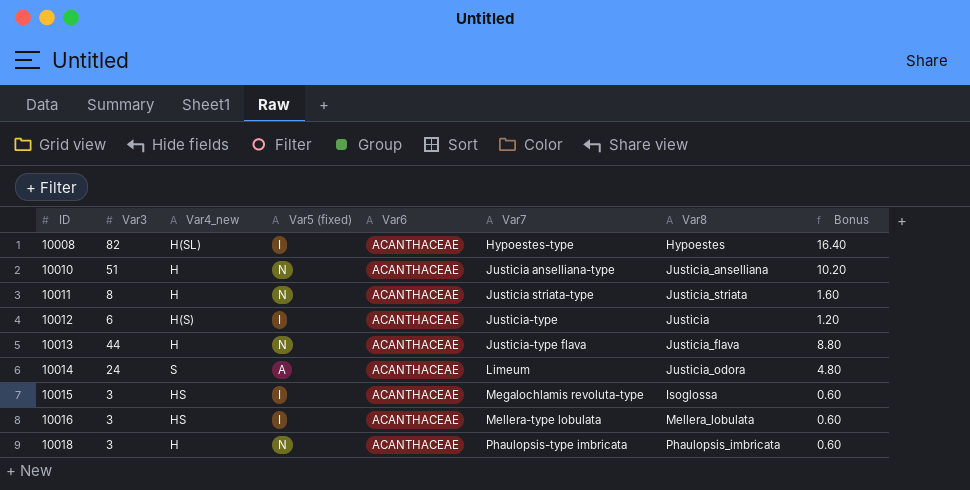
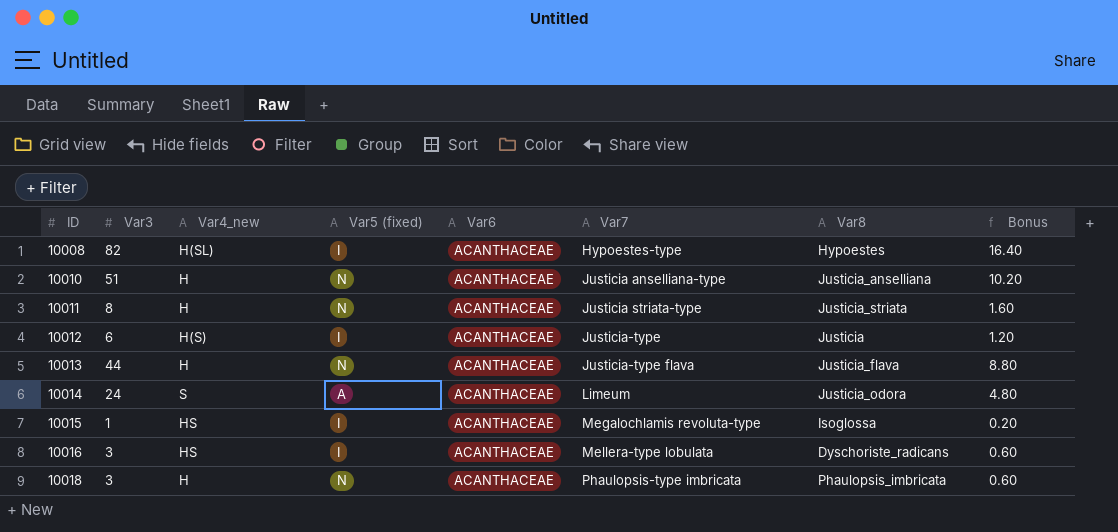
10015 | Var3: 3 -> 1
10015 | Bonus: 0.60 -> 0.20
10016 | Var8: Mellera_lobulata -> Dyschoriste_radicans

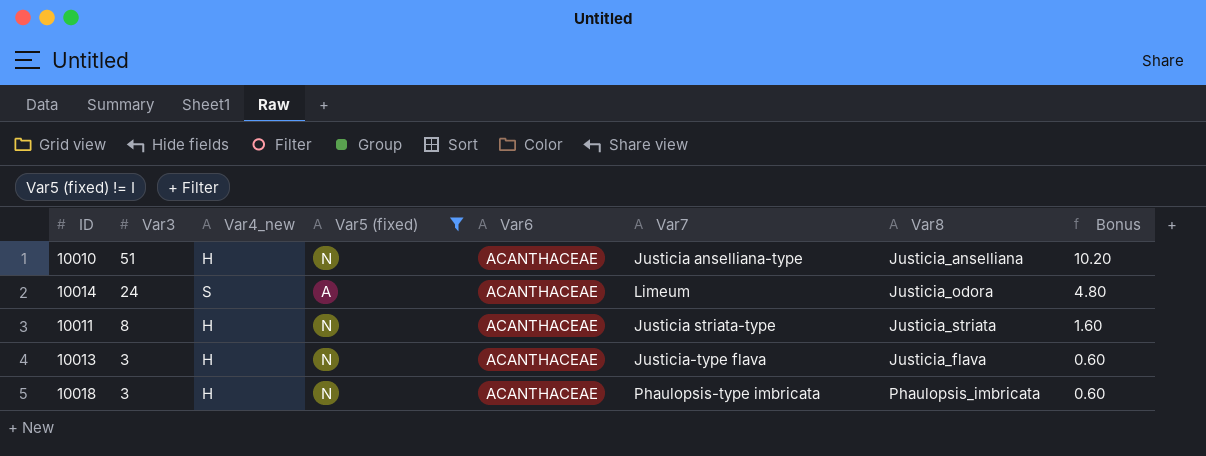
filter: none -> Var5 (fixed) != I
row order: ID ascending -> Var3 descending
10013 | Var3: 44 -> 3
10013 | Bonus: 8.80 -> 0.60

